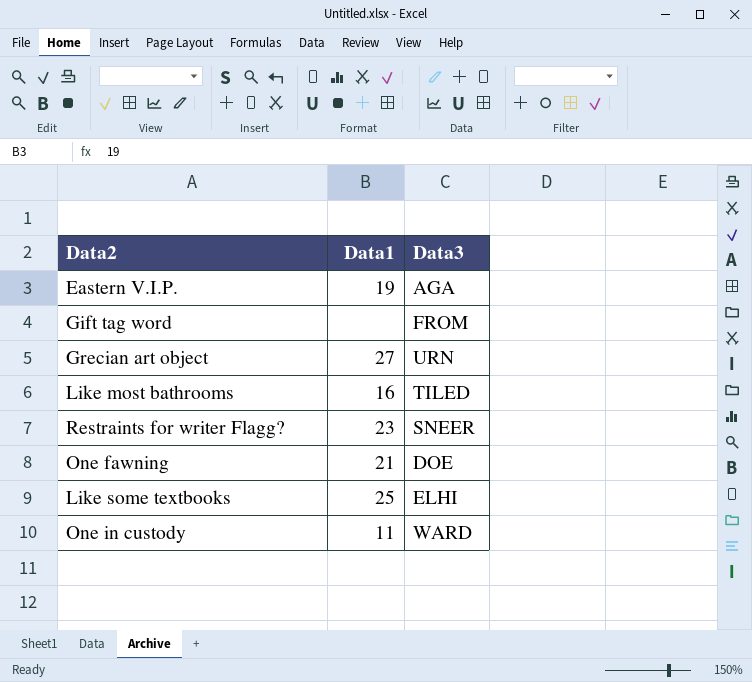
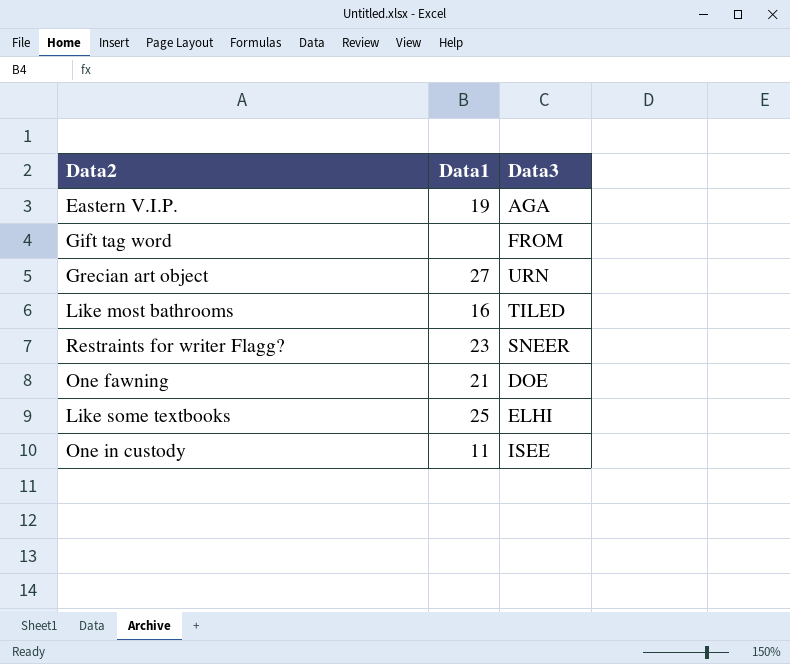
One in custody | Data3: WARD -> ISEE

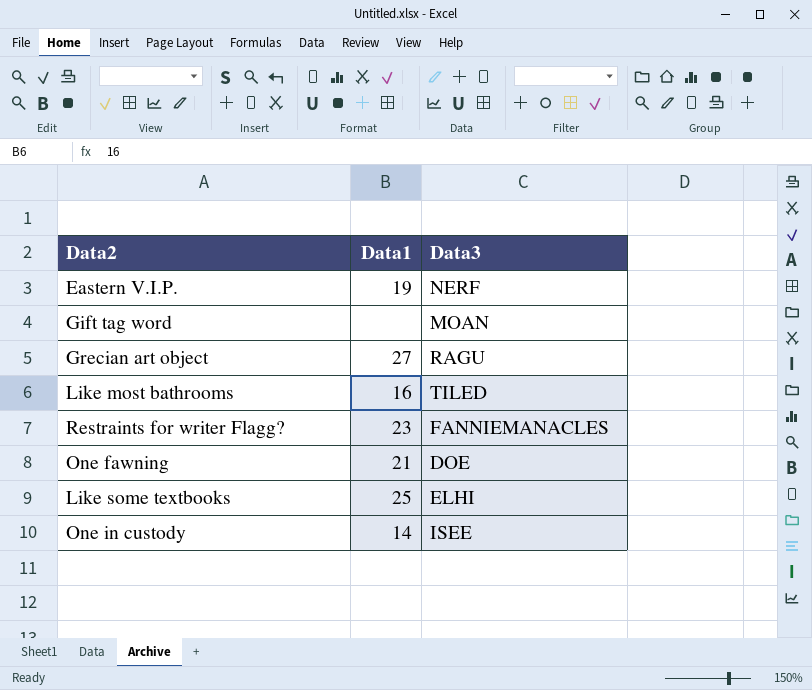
Eastern V.I.P. | Data3: AGA -> NERF
Gift tag word | Data3: FROM -> MOAN
Grecian art object | Data3: URN -> RAGU
Restraints for writer Flagg? | Data3: SNEER -> FANNIEMANACLES
One in custody | Data1: 11 -> 14

